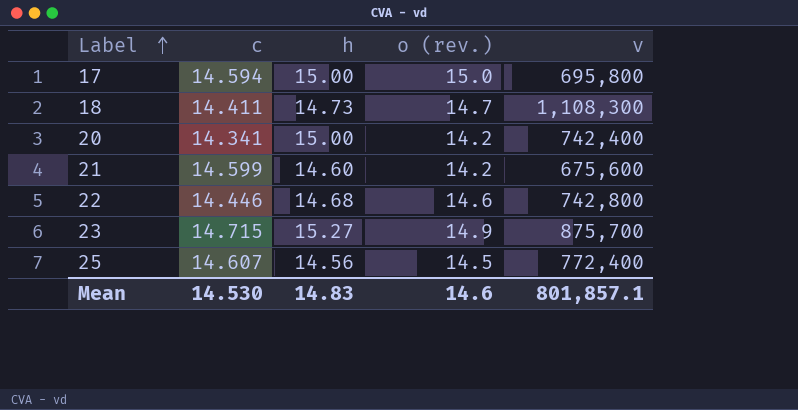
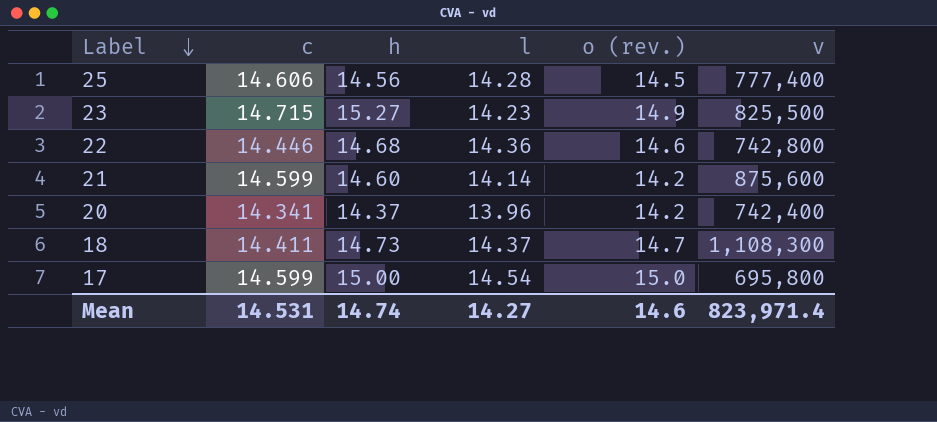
row order: Label ascending -> Label descending
column l | position: none -> 4
25 | c: 14.607 -> 14.606
25 | v: 772,400 -> 777,400
23 | v: 875,700 -> 825,500
21 | v: 675,600 -> 875,600
20 | h: 15.00 -> 14.37
17 | c: 14.594 -> 14.599
Mean | c: 14.530 -> 14.531
Mean | h: 14.83 -> 14.74
Mean | v: 801,857.1 -> 823,971.4

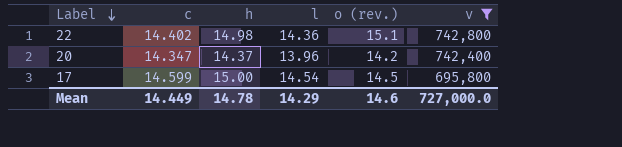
filter: none -> v <= 742,800
22 | c: 14.446 -> 14.402
22 | h: 14.68 -> 14.98
22 | o (rev.): 14.6 -> 15.1
20 | c: 14.341 -> 14.347
17 | o (rev.): 15.0 -> 14.5
Mean | c: 14.531 -> 14.449
Mean | h: 14.74 -> 14.78
Mean | l: 14.27 -> 14.29
Mean | v: 823,971.4 -> 727,000.0

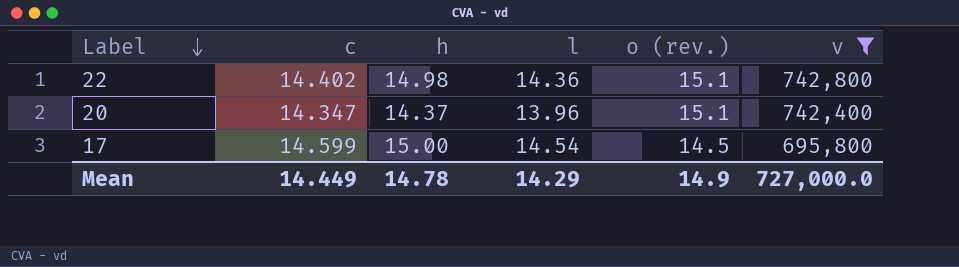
20 | o (rev.): 14.2 -> 15.1
Mean | o (rev.): 14.6 -> 14.9

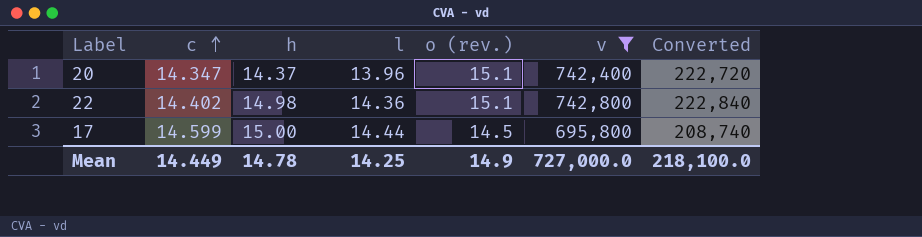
row order: Label descending -> c ascending
column Converted | formula: none -> [v] * 0.3
17 | l: 14.54 -> 14.44
Mean | l: 14.29 -> 14.25

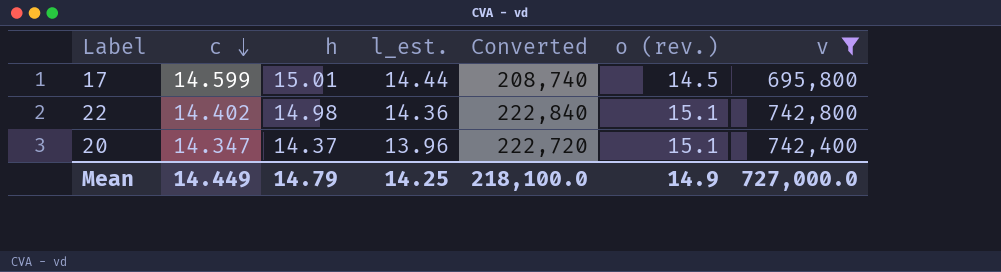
row order: c ascending -> c descending
column name: l -> l_est.
column Converted | position: 7 -> 5
17 | h: 15.00 -> 15.01
Mean | h: 14.78 -> 14.79

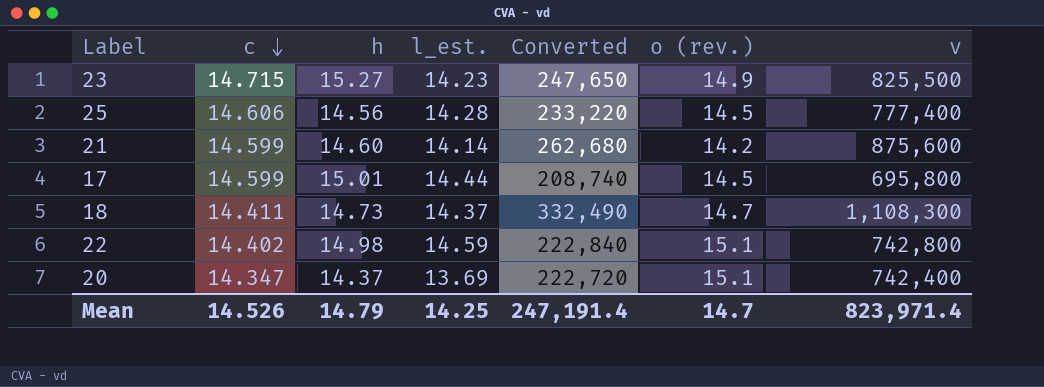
filter: v <= 742,800 -> none
22 | l_est.: 14.36 -> 14.59
20 | l_est.: 13.96 -> 13.69
Mean | c: 14.449 -> 14.526
Mean | Converted: 218,100.0 -> 247,191.4
Mean | o (rev.): 14.9 -> 14.7
Mean | v: 727,000.0 -> 823,971.4

